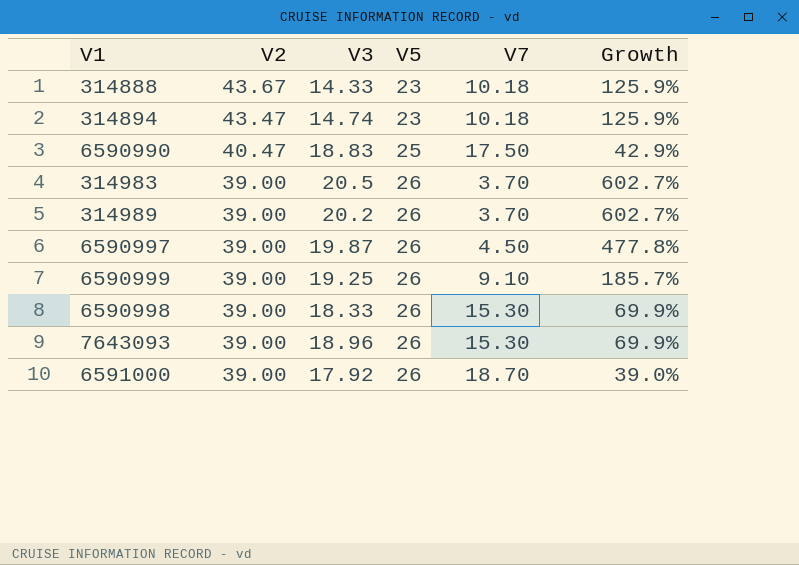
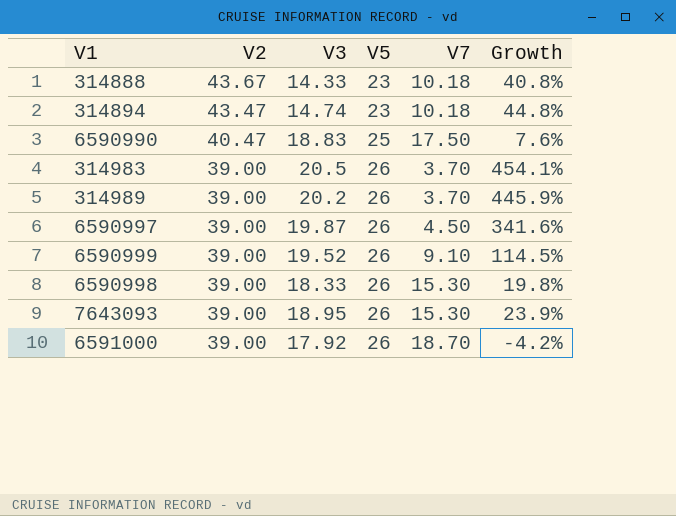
column Growth | formula: ([V5] - [V7]) / [V7] -> ([V3] - [V7]) / [V7]
6590999 | V3: 19.25 -> 19.52
7643093 | V3: 18.96 -> 18.95

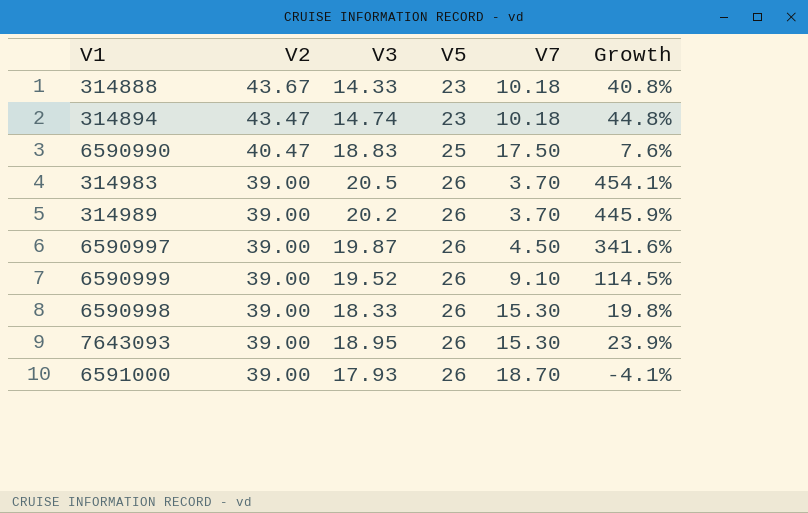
6591000 | V3: 17.92 -> 17.93
6591000 | Growth: -4.2% -> -4.1%

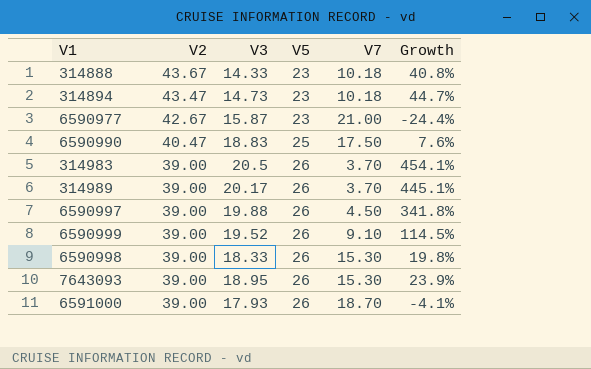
314894 | V3: 14.74 -> 14.73
314894 | Growth: 44.8% -> 44.7%
row 6590977: none -> 42.67 | 15.87 | 23 | 21.00 | -24.4%
314989 | V3: 20.2 -> 20.17
314989 | Growth: 445.9% -> 445.1%
6590997 | V3: 19.87 -> 19.88
6590997 | Growth: 341.6% -> 341.8%

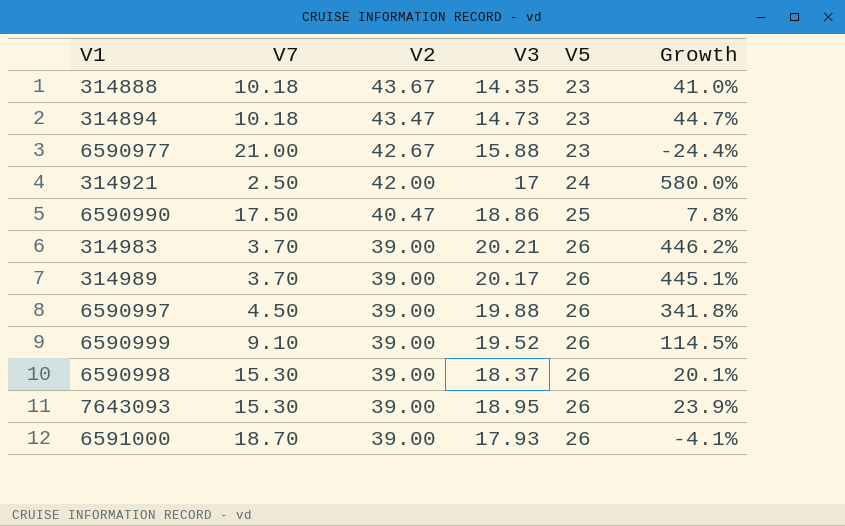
column V7 | position: 5 -> 2
314888 | V3: 14.33 -> 14.35
314888 | Growth: 40.8% -> 41.0%
6590977 | V3: 15.87 -> 15.88
row 314921: none -> 2.50 | 42.00 | 17 | 24 | 580.0%
6590990 | V3: 18.83 -> 18.86
6590990 | Growth: 7.6% -> 7.8%
314983 | V3: 20.5 -> 20.21
314983 | Growth: 454.1% -> 446.2%
6590998 | V3: 18.33 -> 18.37
6590998 | Growth: 19.8% -> 20.1%

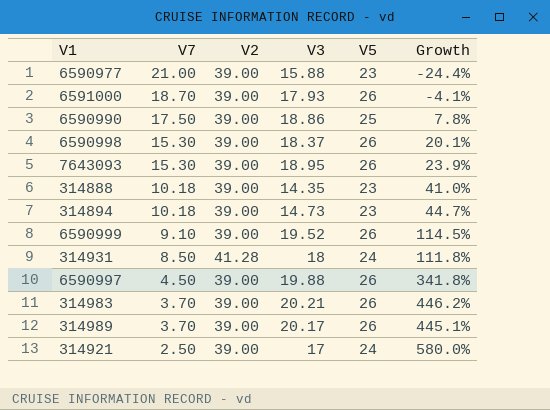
row order: V2 descending -> V7 descending
6590977 | V2: 42.67 -> 39.00
6590990 | V2: 40.47 -> 39.00
314888 | V2: 43.67 -> 39.00
314894 | V2: 43.47 -> 39.00
row 314931: none -> 8.50 | 41.28 | 18 | 24 | 111.8%
314921 | V2: 42.00 -> 39.00

